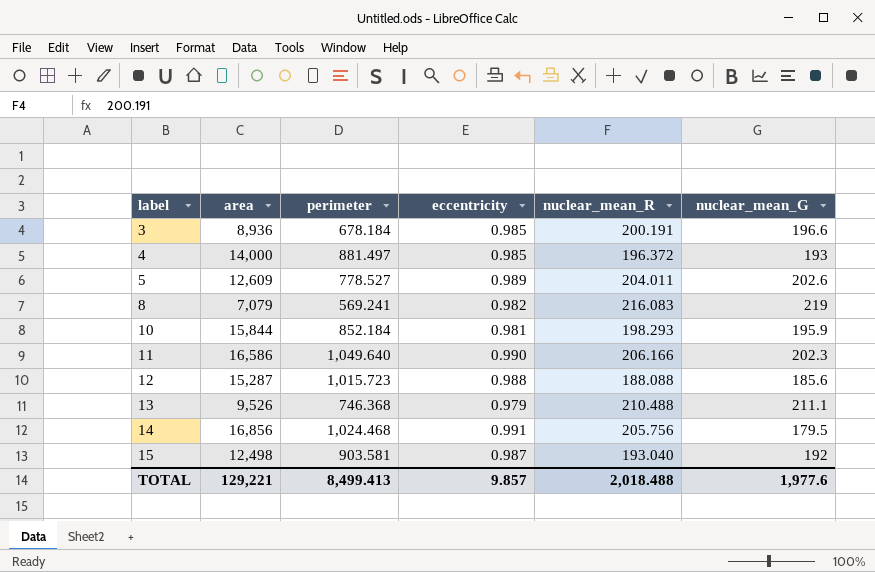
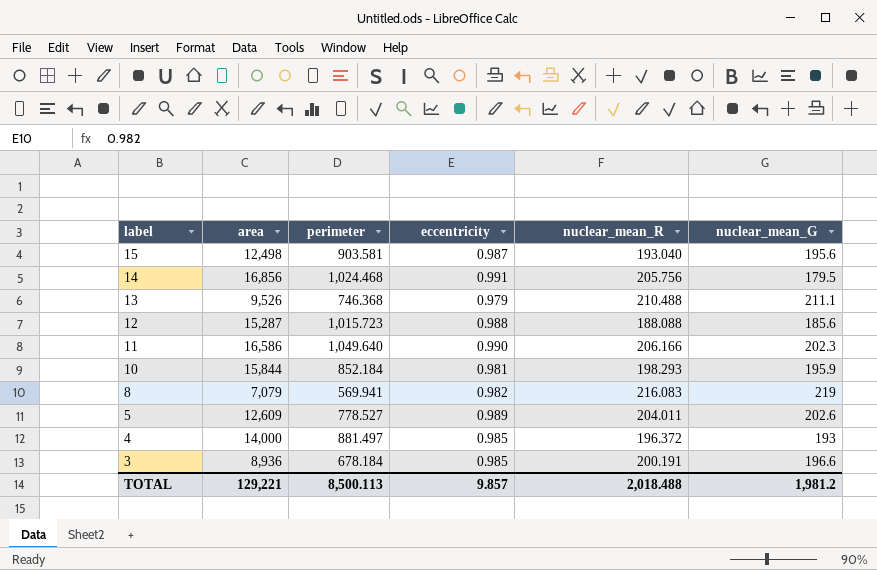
row order: label ascending -> label descending
15 | nuclear_mean_G: 192 -> 195.6
8 | perimeter: 569.241 -> 569.941
TOTAL | perimeter: 8,499.413 -> 8,500.113
TOTAL | nuclear_mean_G: 1,977.6 -> 1,981.2

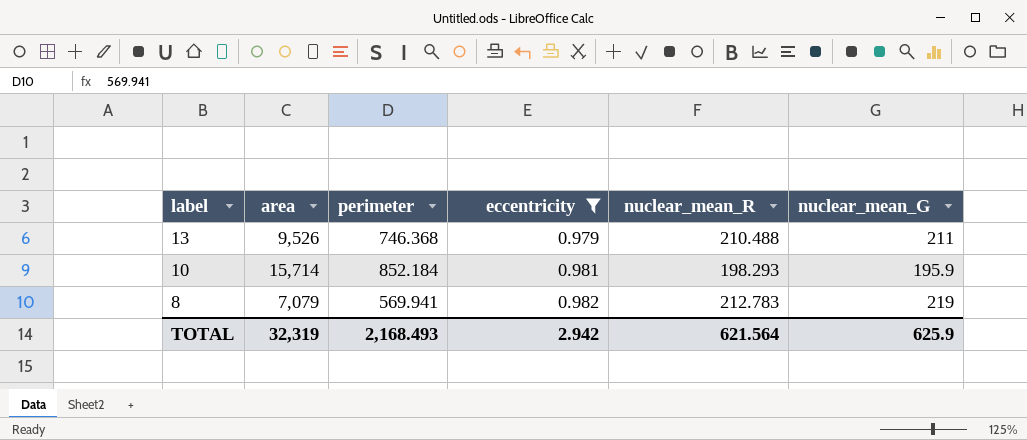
filter: none -> eccentricity <= 0.982
13 | nuclear_mean_G: 211.1 -> 211
10 | area: 15,844 -> 15,714
8 | nuclear_mean_R: 216.083 -> 212.783
TOTAL | area: 129,221 -> 32,319
TOTAL | perimeter: 8,500.113 -> 2,168.493
TOTAL | eccentricity: 9.857 -> 2.942
TOTAL | nuclear_mean_R: 2,018.488 -> 621.564
TOTAL | nuclear_mean_G: 1,981.2 -> 625.9

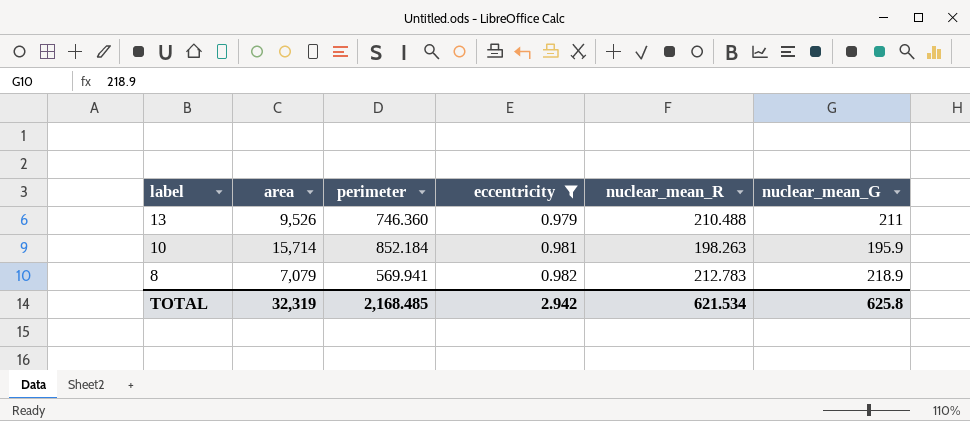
13 | perimeter: 746.368 -> 746.360
10 | nuclear_mean_R: 198.293 -> 198.263
8 | nuclear_mean_G: 219 -> 218.9
TOTAL | perimeter: 2,168.493 -> 2,168.485
TOTAL | nuclear_mean_R: 621.564 -> 621.534
TOTAL | nuclear_mean_G: 625.9 -> 625.8

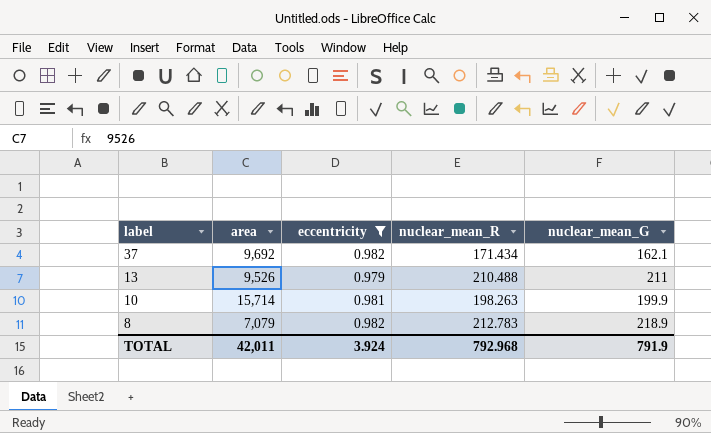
column perimeter | position: 3 -> none
row 37: none -> 9,692 | 0.982 | 171.434 | 162.1
10 | nuclear_mean_G: 195.9 -> 199.9
TOTAL | area: 32,319 -> 42,011
TOTAL | eccentricity: 2.942 -> 3.924
TOTAL | nuclear_mean_R: 621.534 -> 792.968
TOTAL | nuclear_mean_G: 625.8 -> 791.9

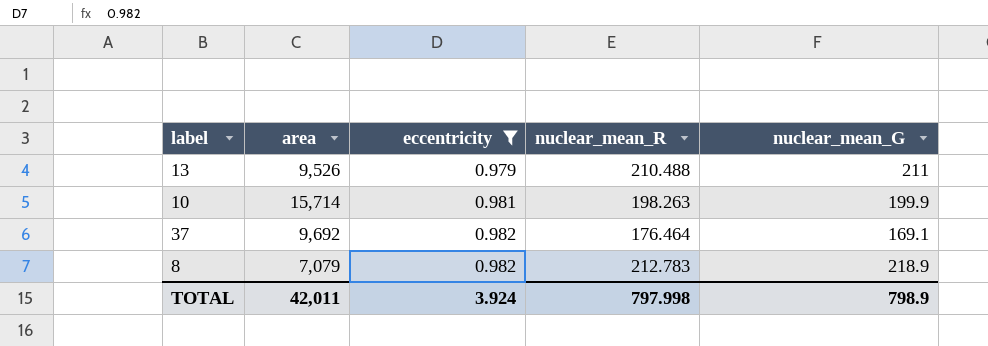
row order: label descending -> eccentricity ascending
37 | nuclear_mean_R: 171.434 -> 176.464
37 | nuclear_mean_G: 162.1 -> 169.1
TOTAL | nuclear_mean_R: 792.968 -> 797.998
TOTAL | nuclear_mean_G: 791.9 -> 798.9

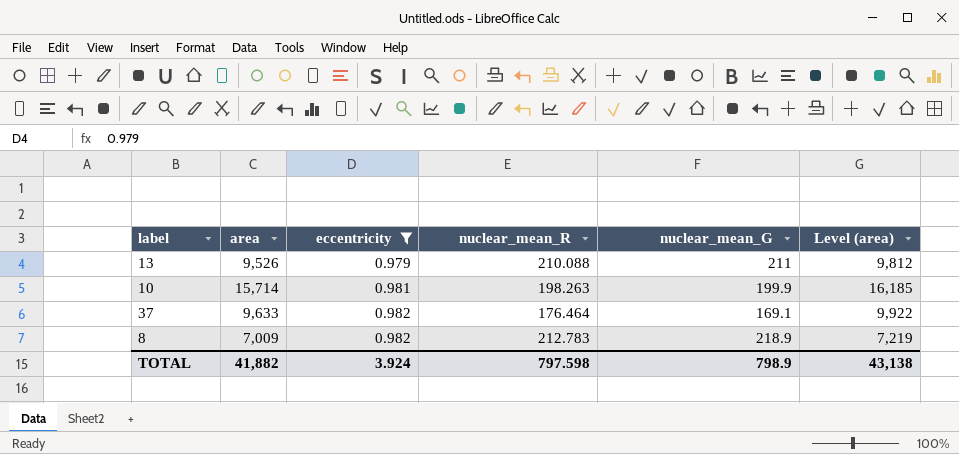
column Level (area) | formula: none -> [area] * 1.03
13 | nuclear_mean_R: 210.488 -> 210.088
37 | area: 9,692 -> 9,633
8 | area: 7,079 -> 7,009
TOTAL | area: 42,011 -> 41,882
TOTAL | nuclear_mean_R: 797.998 -> 797.598

